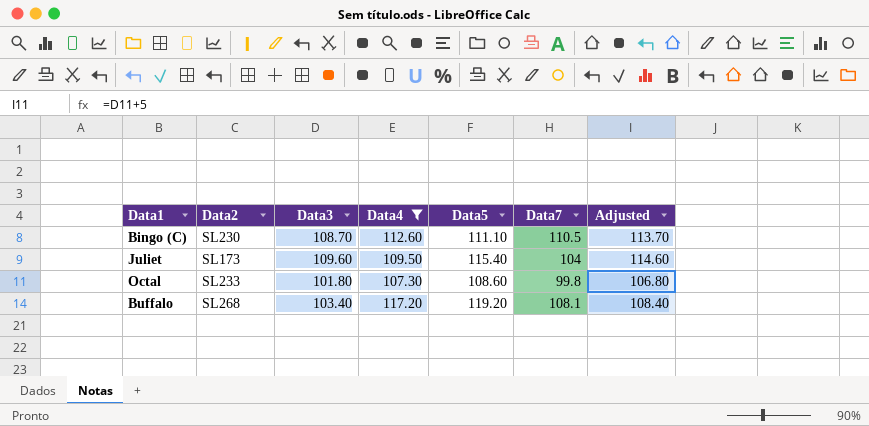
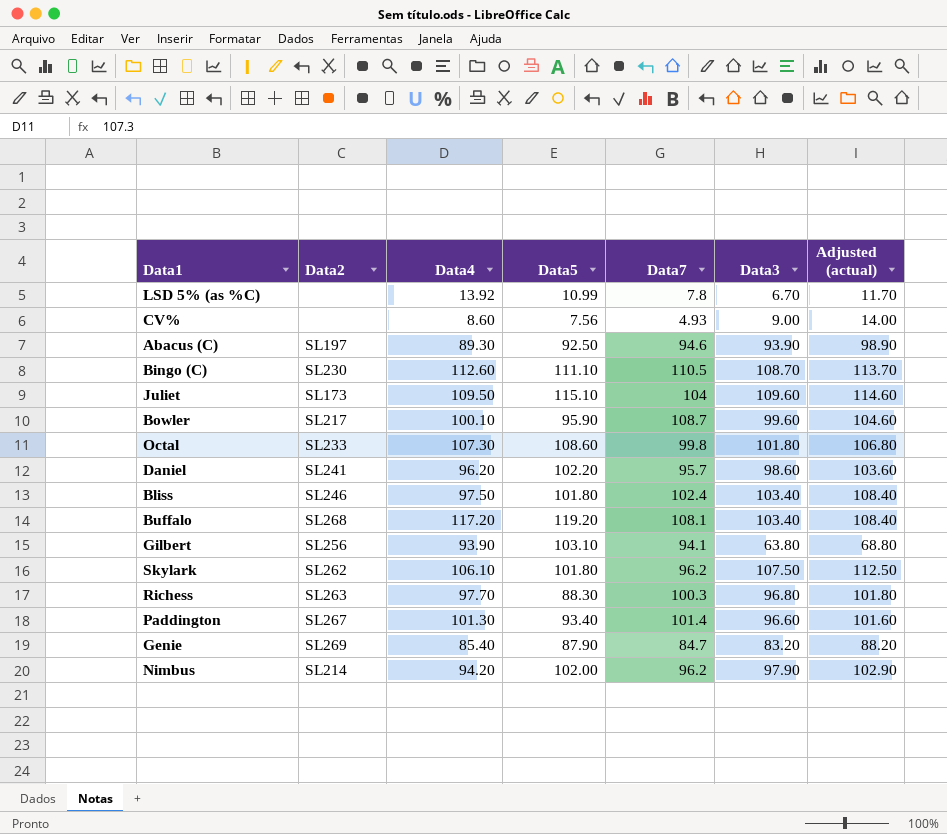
filter: Data4 >= 107.30 -> none
column Data3 | position: 3 -> 6
column name: Adjusted -> Adjusted (actual)
Juliet | Data5: 115.40 -> 115.10

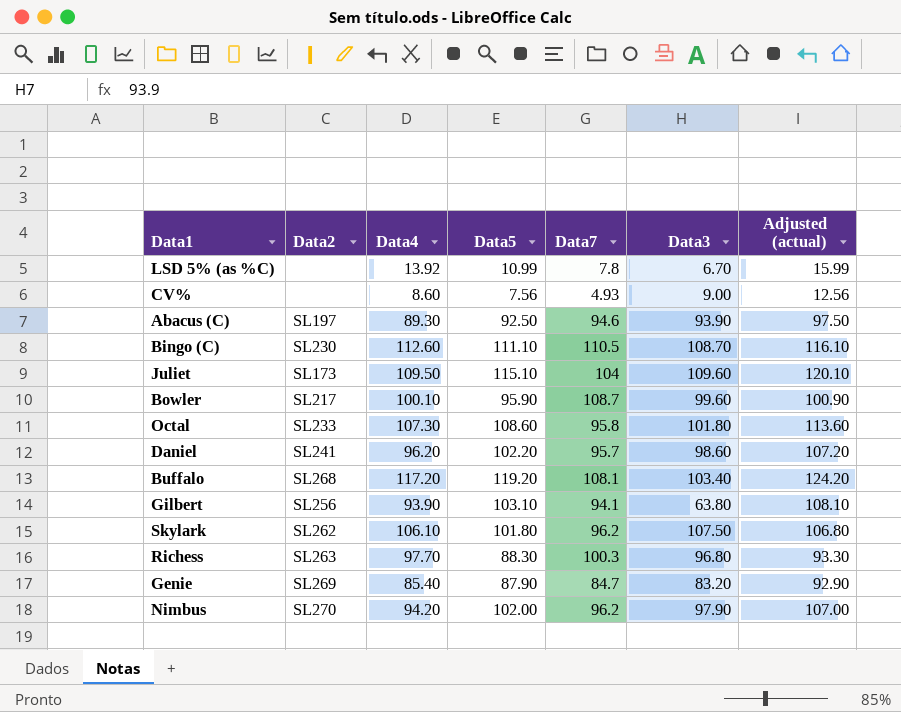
column Adjusted (actual) | formula: [Data3] + 5 -> [Data5] + 5
row Bliss: SL246 | 97.50 | 101.80 | 102.4 | 103.40 | 108.40 -> none
row Paddington: SL267 | 101.30 | 93.40 | 101.4 | 96.60 | 101.60 -> none
Octal | Data7: 99.8 -> 95.8
Nimbus | Data2: SL214 -> SL270

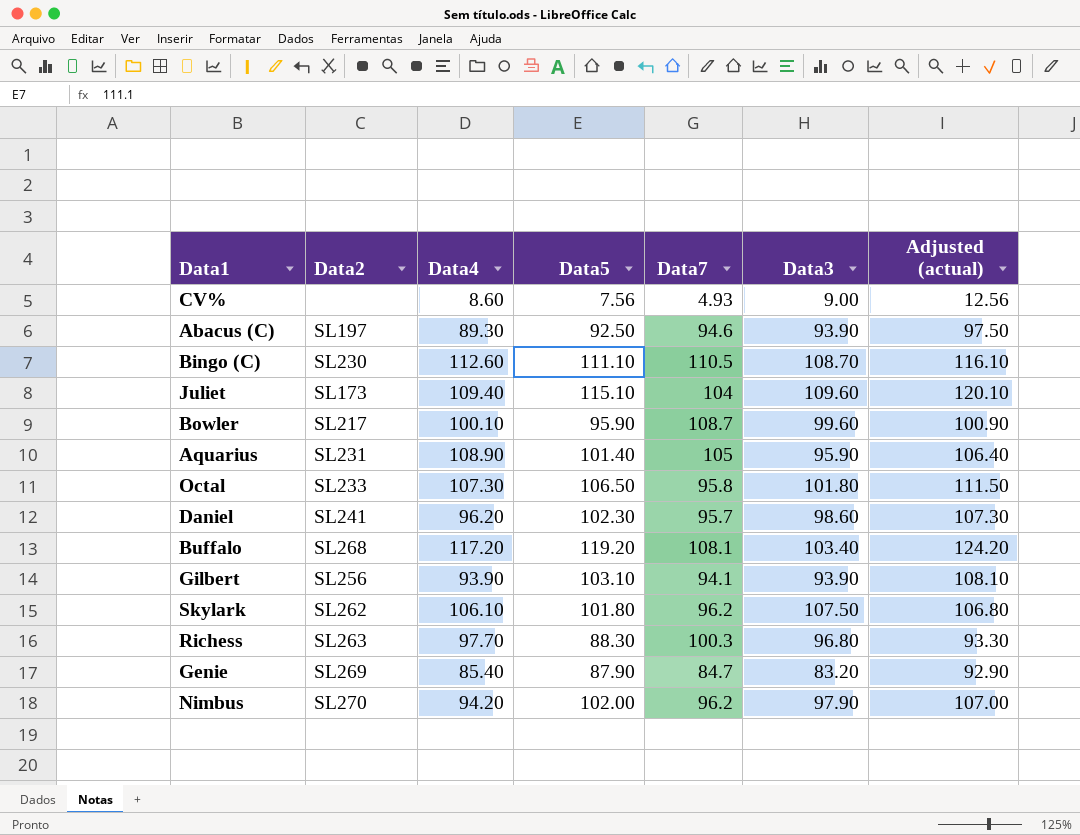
row LSD 5% (as %C): none | 13.92 | 10.99 | 7.8 | 6.70 | 15.99 -> none
Juliet | Data4: 109.50 -> 109.40
row Aquarius: none -> SL231 | 108.90 | 101.40 | 105 | 95.90 | 106.40
Octal | Data5: 108.60 -> 106.50
Octal | Adjusted (actual): 113.60 -> 111.50
Daniel | Data5: 102.20 -> 102.30
Daniel | Adjusted (actual): 107.20 -> 107.30
Gilbert | Data3: 63.80 -> 93.90

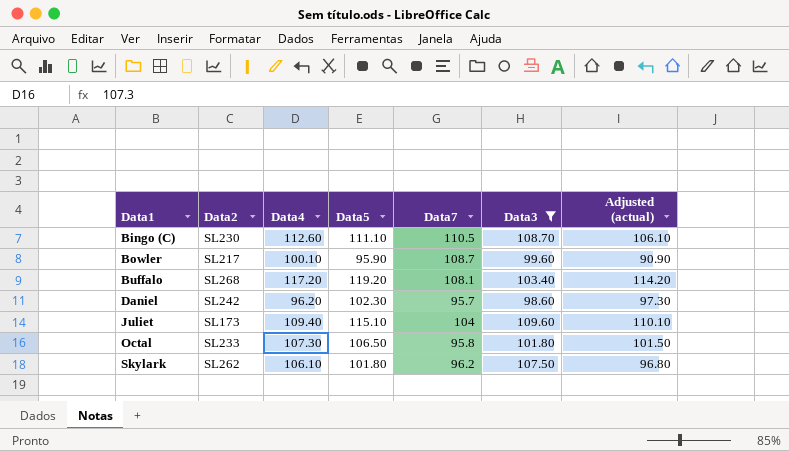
filter: none -> Data3 >= 98.60
row order: none -> Data1 ascending
column Adjusted (actual) | formula: [Data5] + 5 -> [Data5] - 5
Daniel | Data2: SL241 -> SL242

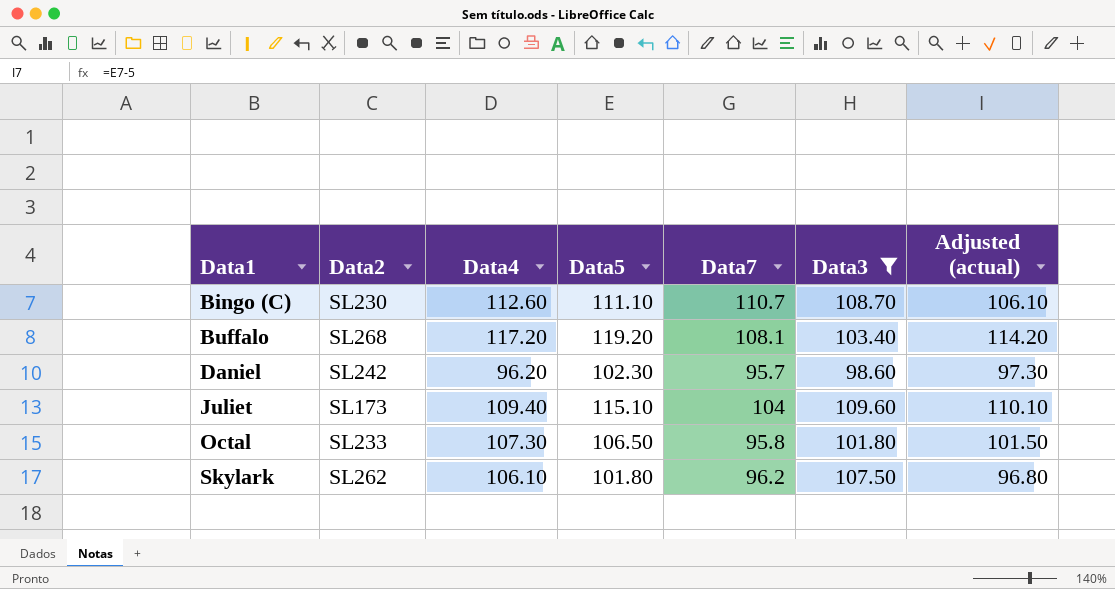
row Bowler: SL217 | 100.10 | 95.90 | 108.7 | 99.60 | 90.90 -> none
Bingo (C) | Data7: 110.5 -> 110.7

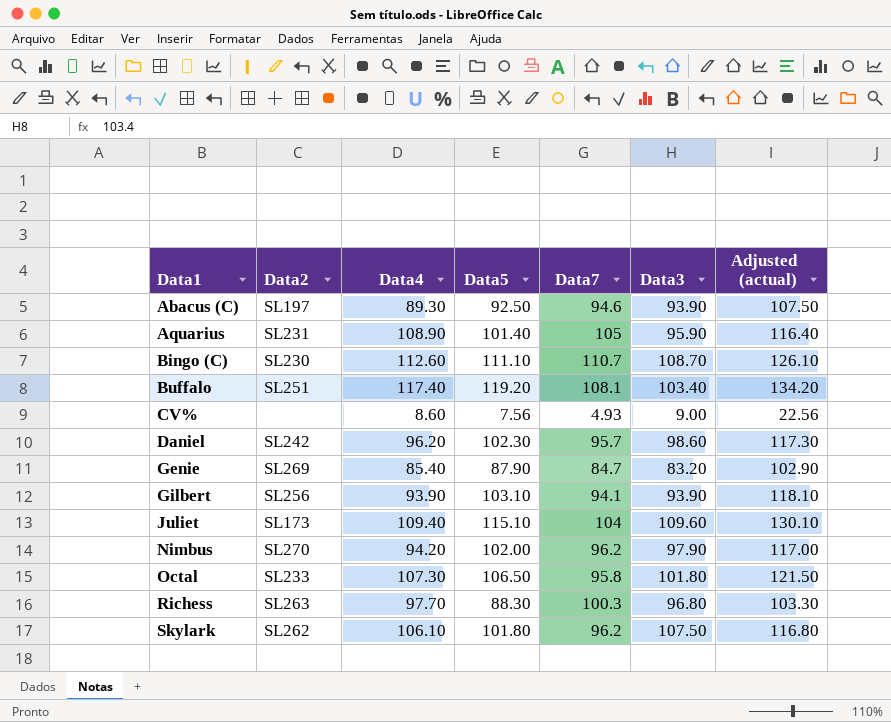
filter: Data3 >= 98.60 -> none
column Adjusted (actual) | formula: [Data5] - 5 -> [Data5] + 15
Buffalo | Data2: SL268 -> SL251
Buffalo | Data4: 117.20 -> 117.40

